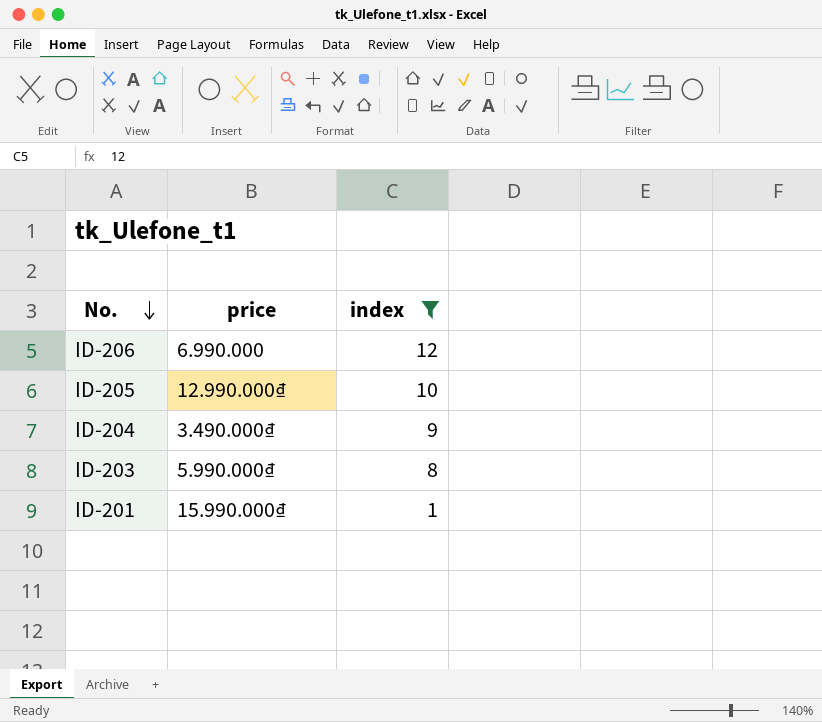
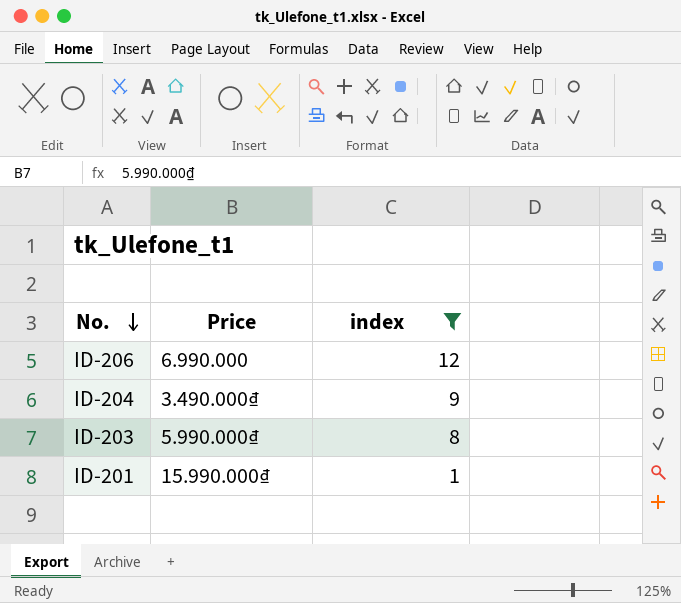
column name: price -> Price
row ID-205: 12.990.000₫ | 10 -> none

